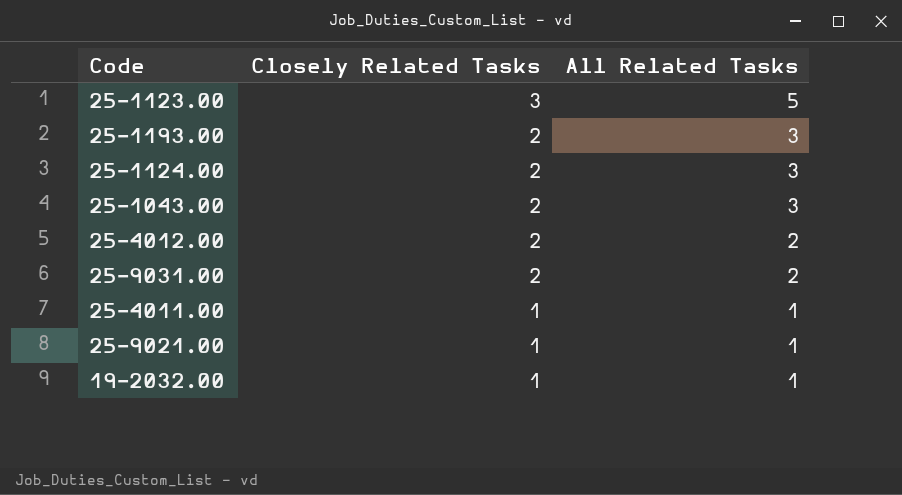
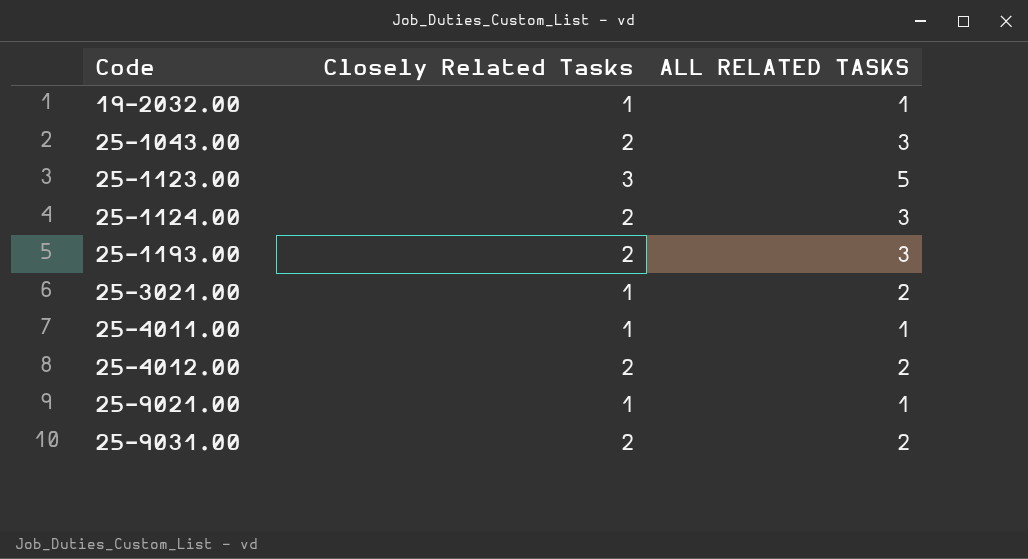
row order: Closely Related Tasks descending -> Code ascending
column name: All Related Tasks -> ALL RELATED TASKS
row 25-3021.00: none -> 1 | 2

